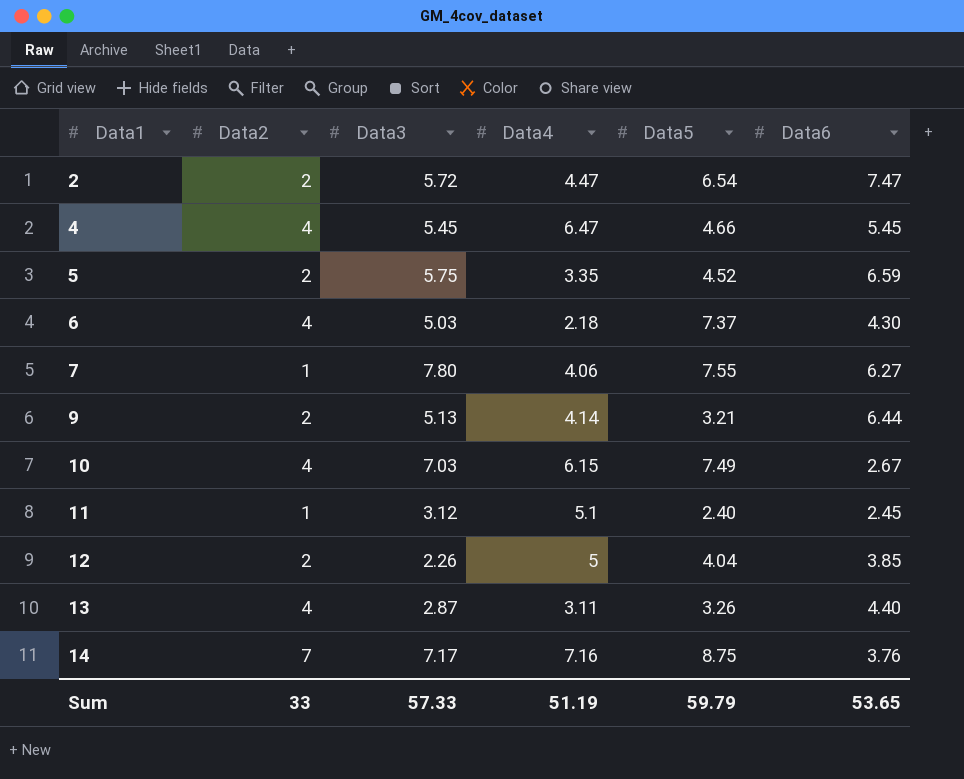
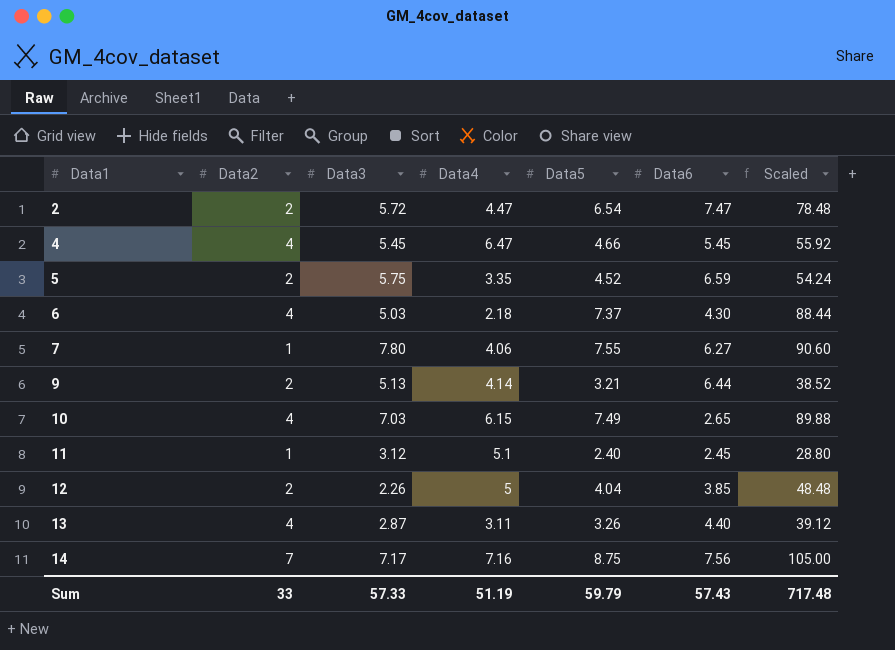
column Scaled | formula: none -> [Data5] * 12
10 | Data6: 2.67 -> 2.65
14 | Data6: 3.76 -> 7.56
Sum | Data6: 53.65 -> 57.43

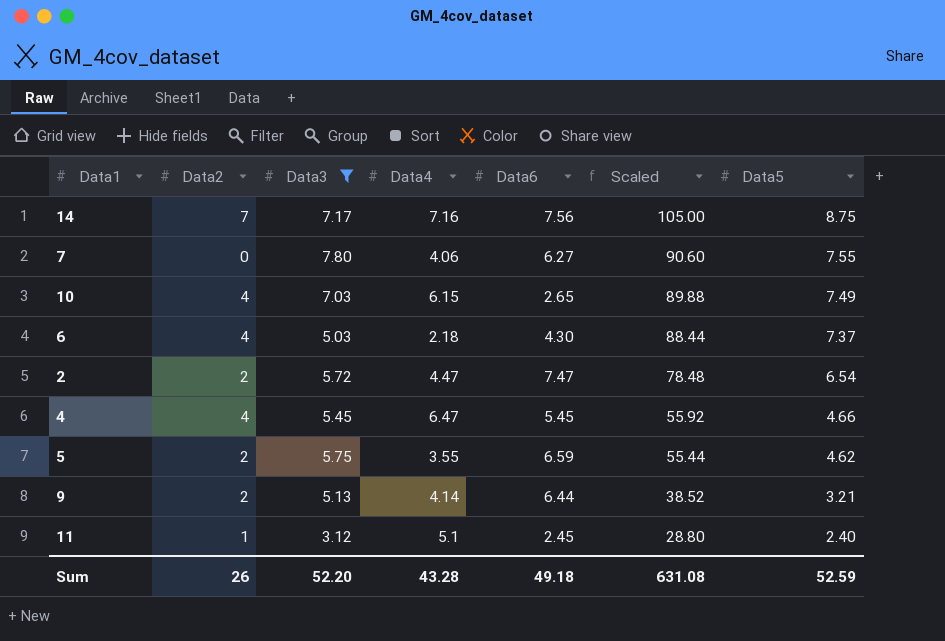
filter: none -> Data3 >= 3.12
row order: Data1 ascending -> Scaled descending
column Data5 | position: 5 -> 7
7 | Data2: 1 -> 0
5 | Data4: 3.35 -> 3.55
5 | Scaled: 54.24 -> 55.44
5 | Data5: 4.52 -> 4.62
Sum | Data2: 33 -> 26
Sum | Data3: 57.33 -> 52.20
Sum | Data4: 51.19 -> 43.28
Sum | Data6: 57.43 -> 49.18
Sum | Scaled: 717.48 -> 631.08
Sum | Data5: 59.79 -> 52.59

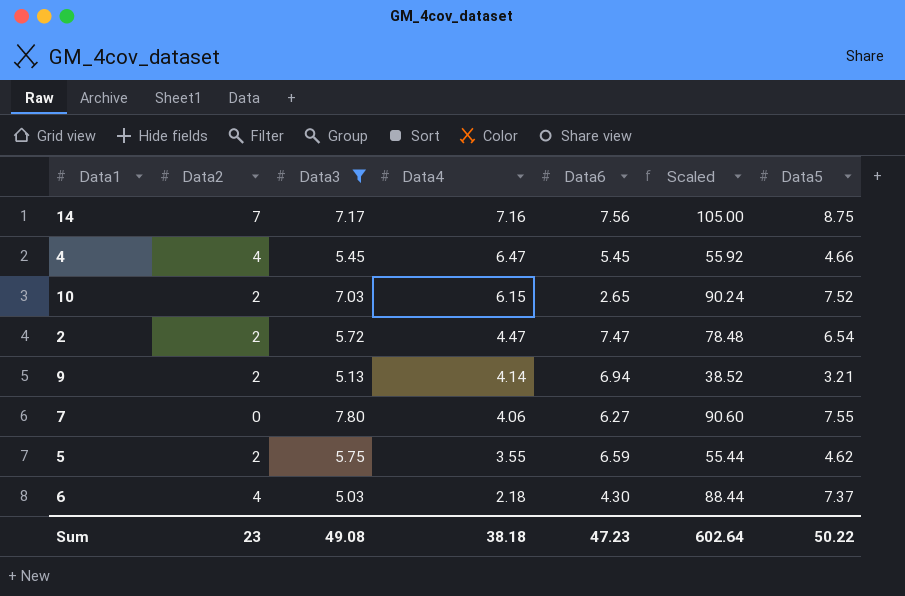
row order: Scaled descending -> Data4 descending
row 11: 1 | 3.12 | 5.1 | 2.45 | 28.80 | 2.40 -> none
10 | Data2: 4 -> 2
10 | Scaled: 89.88 -> 90.24
10 | Data5: 7.49 -> 7.52
9 | Data6: 6.44 -> 6.94
Sum | Data2: 26 -> 23
Sum | Data3: 52.20 -> 49.08
Sum | Data4: 43.28 -> 38.18
Sum | Data6: 49.18 -> 47.23
Sum | Scaled: 631.08 -> 602.64
Sum | Data5: 52.59 -> 50.22

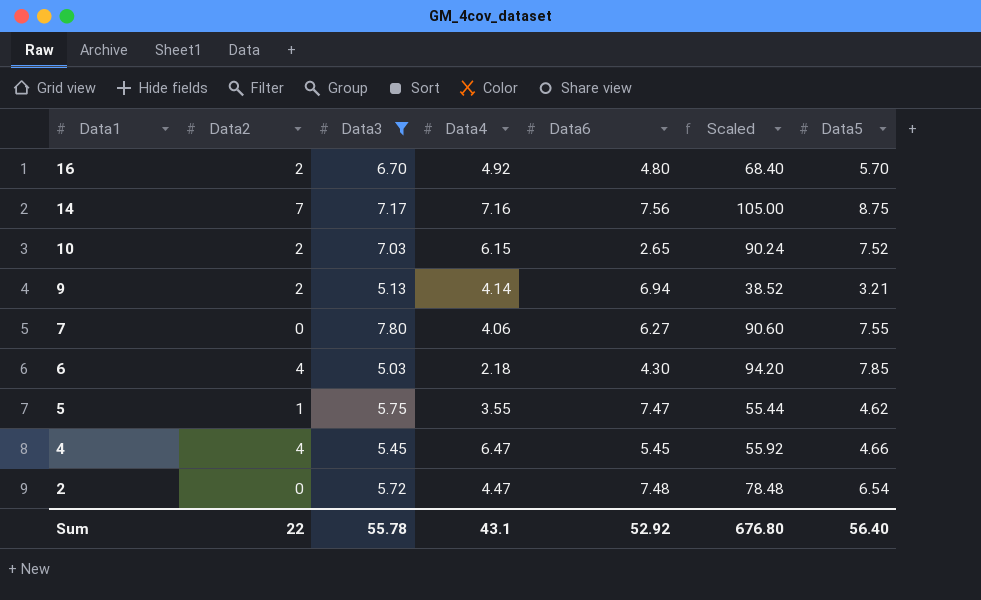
row order: Data4 descending -> Data1 descending
row 16: none -> 2 | 6.70 | 4.92 | 4.80 | 68.40 | 5.70
6 | Scaled: 88.44 -> 94.20
6 | Data5: 7.37 -> 7.85
5 | Data2: 2 -> 1
5 | Data6: 6.59 -> 7.47
2 | Data2: 2 -> 0
2 | Data6: 7.47 -> 7.48
Sum | Data2: 23 -> 22
Sum | Data3: 49.08 -> 55.78
Sum | Data4: 38.18 -> 43.1
Sum | Data6: 47.23 -> 52.92
Sum | Scaled: 602.64 -> 676.80
Sum | Data5: 50.22 -> 56.40

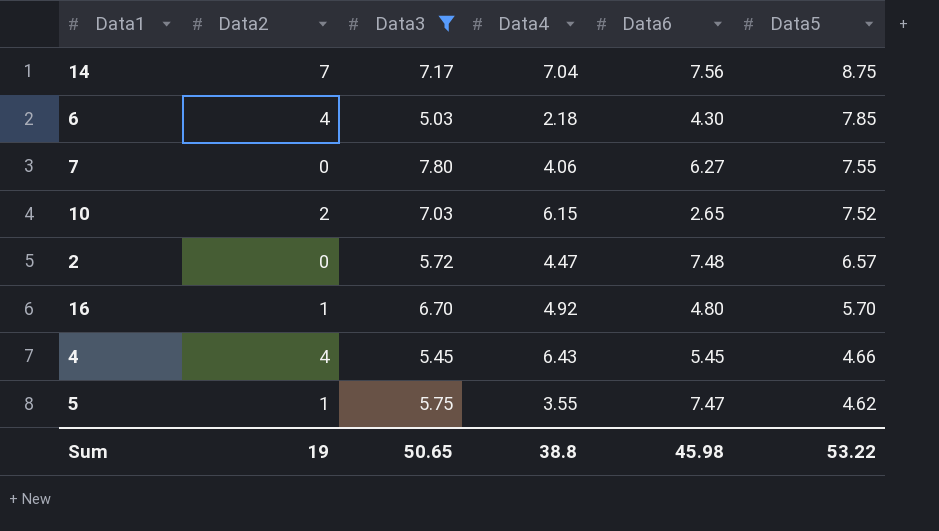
row order: Data1 descending -> Data5 descending
column Scaled | formula: [Data5] * 12 -> none
row 9: 2 | 5.13 | 4.14 | 6.94 | 38.52 | 3.21 -> none
14 | Data4: 7.16 -> 7.04
2 | Data5: 6.54 -> 6.57
16 | Data2: 2 -> 1
4 | Data4: 6.47 -> 6.43
Sum | Data2: 22 -> 19
Sum | Data3: 55.78 -> 50.65
Sum | Data4: 43.1 -> 38.8
Sum | Data6: 52.92 -> 45.98
Sum | Data5: 56.40 -> 53.22

